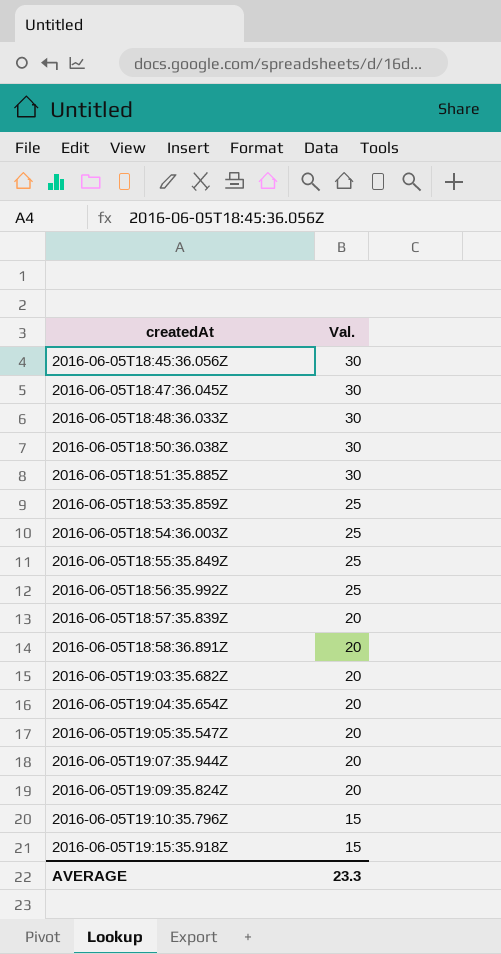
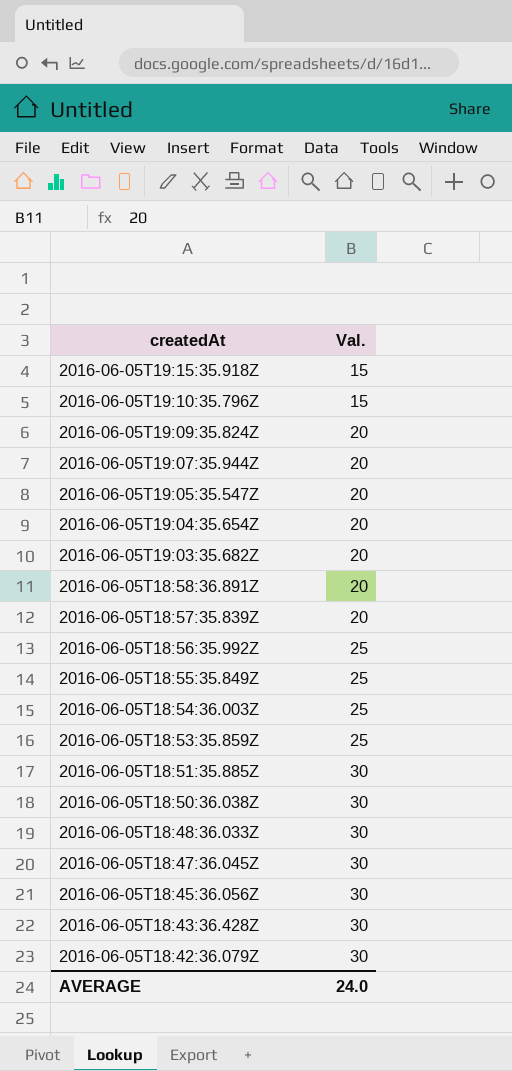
row order: createdAt ascending -> createdAt descending
row 2016-06-05T18:43:36.428Z: none -> 30
row 2016-06-05T18:42:36.079Z: none -> 30
AVERAGE | Val.: 23.3 -> 24.0

